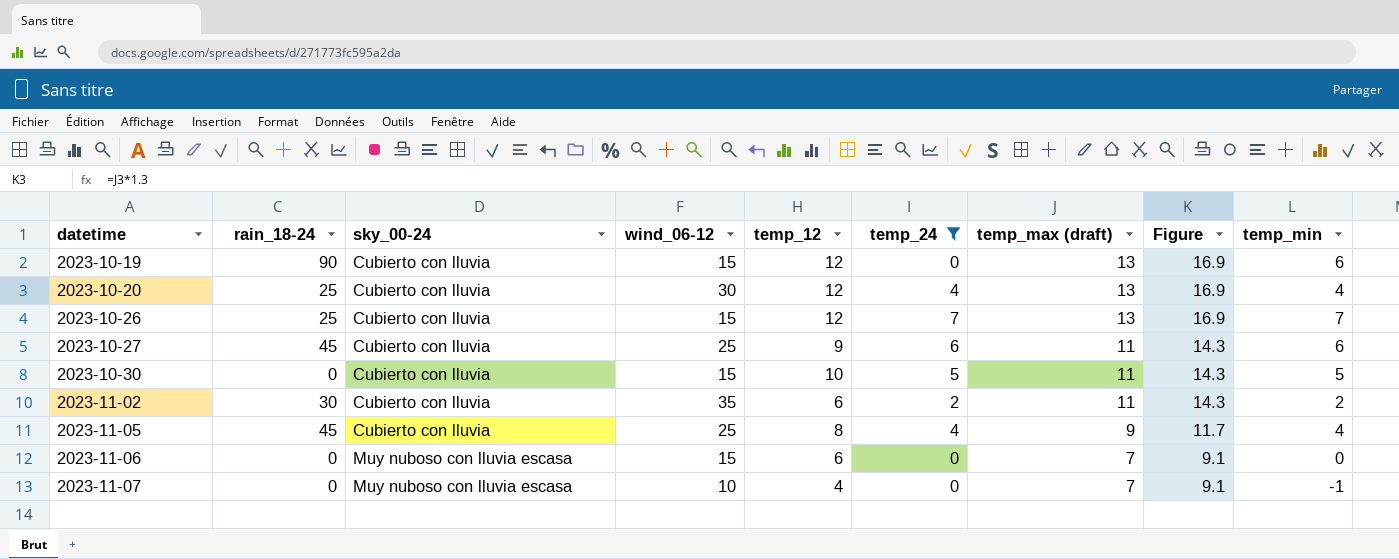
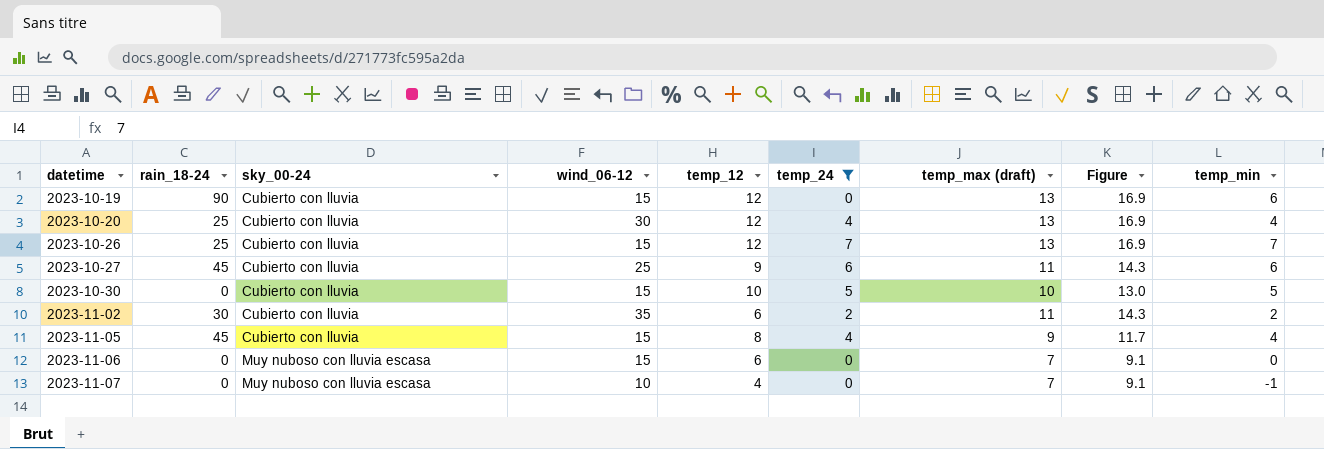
2023-10-30 | temp_max (draft): 11 -> 10
2023-10-30 | Figure: 14.3 -> 13.0
2023-11-05 | wind_06-12: 25 -> 15

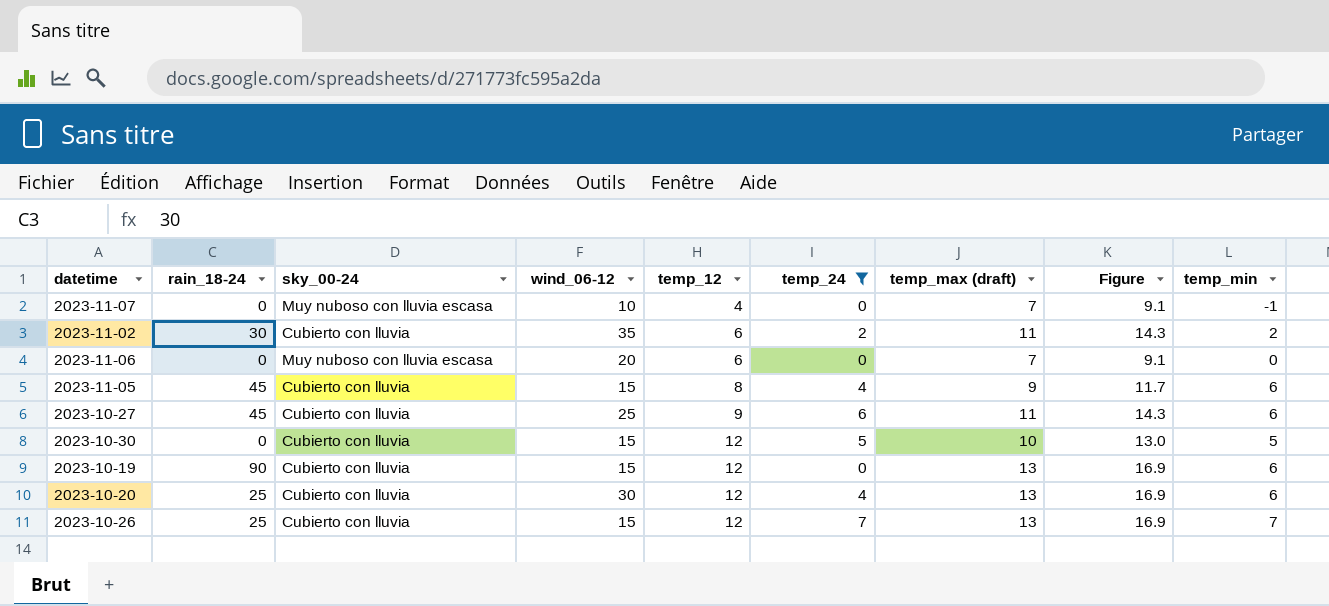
row order: datetime ascending -> temp_12 ascending
2023-11-06 | wind_06-12: 15 -> 20
2023-11-05 | temp_min: 4 -> 6
2023-10-30 | temp_12: 10 -> 12
2023-10-20 | temp_min: 4 -> 6

